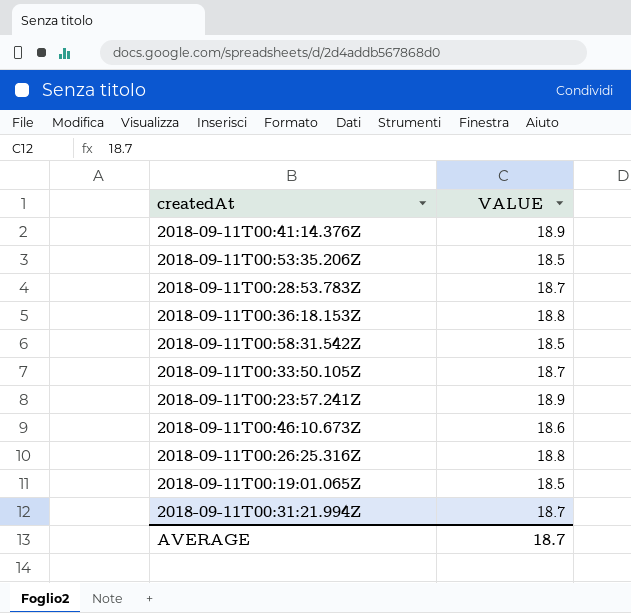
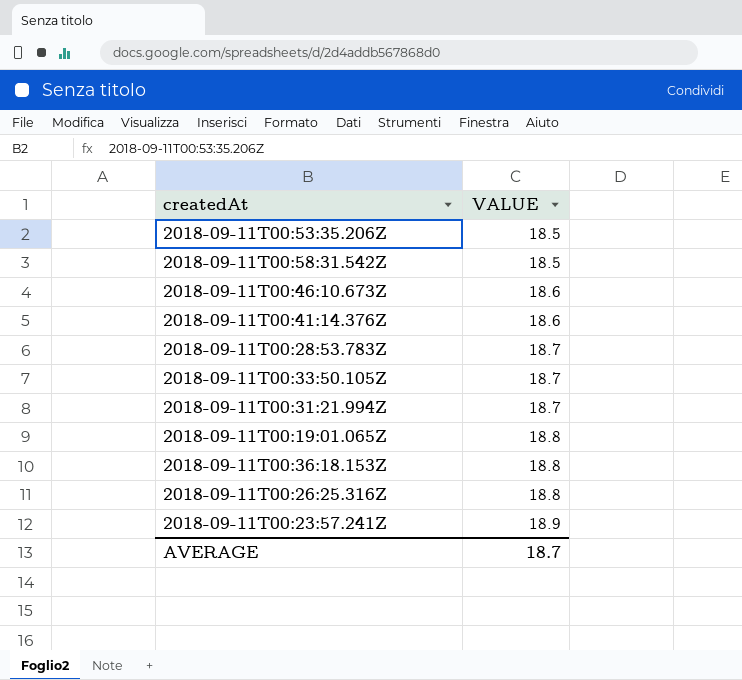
row order: none -> VALUE ascending
2018-09-11T00:41:14.376Z | VALUE: 18.9 -> 18.6
2018-09-11T00:19:01.065Z | VALUE: 18.5 -> 18.8

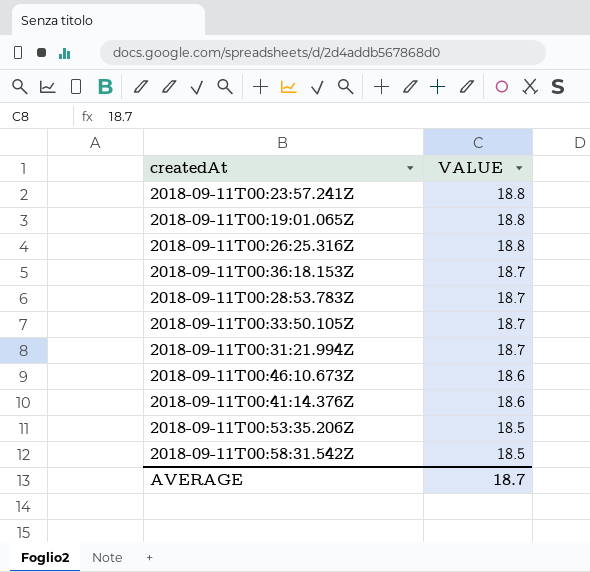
row order: VALUE ascending -> VALUE descending
2018-09-11T00:23:57.241Z | VALUE: 18.9 -> 18.8
2018-09-11T00:36:18.153Z | VALUE: 18.8 -> 18.7

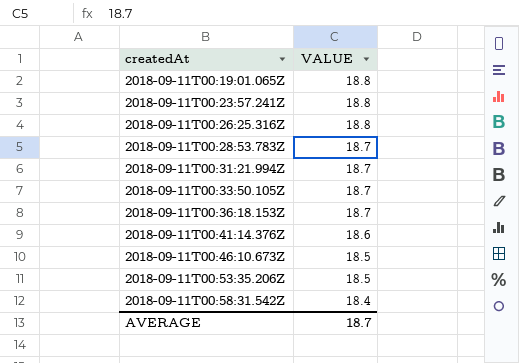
row order: VALUE descending -> createdAt ascending
2018-09-11T00:46:10.673Z | VALUE: 18.6 -> 18.5
2018-09-11T00:58:31.542Z | VALUE: 18.5 -> 18.4

